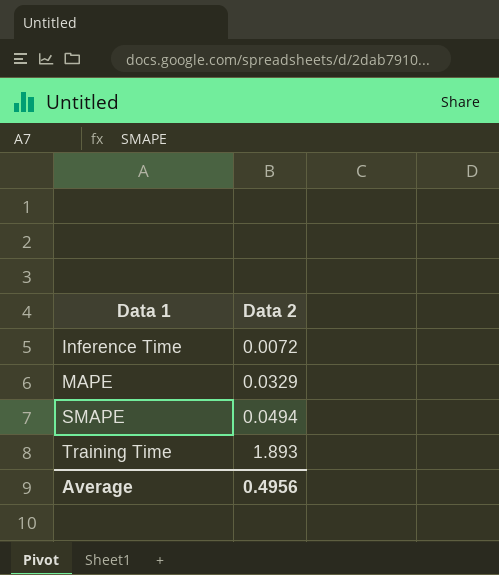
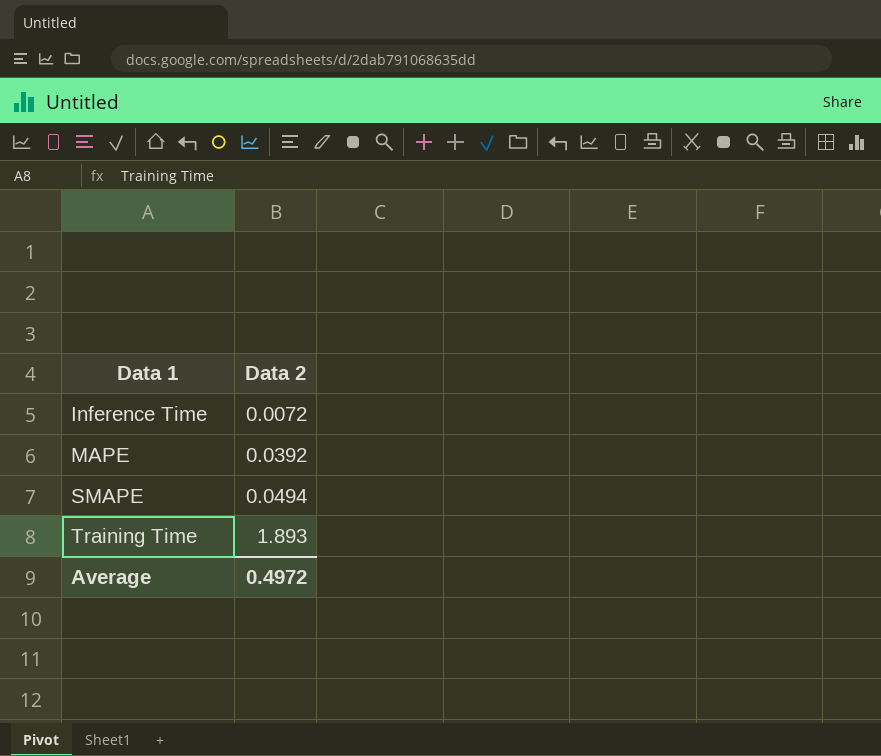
MAPE | Data 2: 0.0329 -> 0.0392
Average | Data 2: 0.4956 -> 0.4972

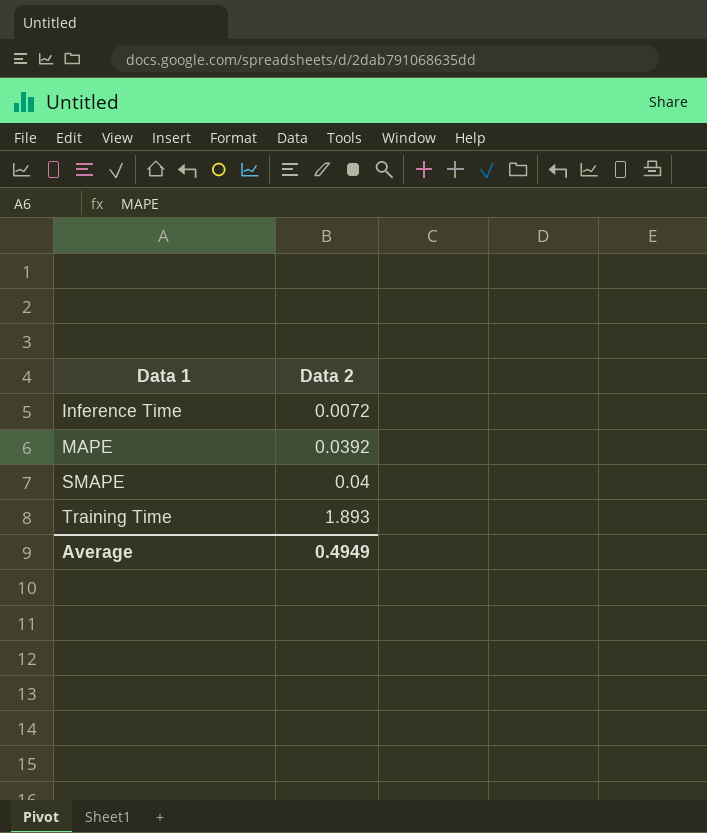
SMAPE | Data 2: 0.0494 -> 0.04
Average | Data 2: 0.4972 -> 0.4949

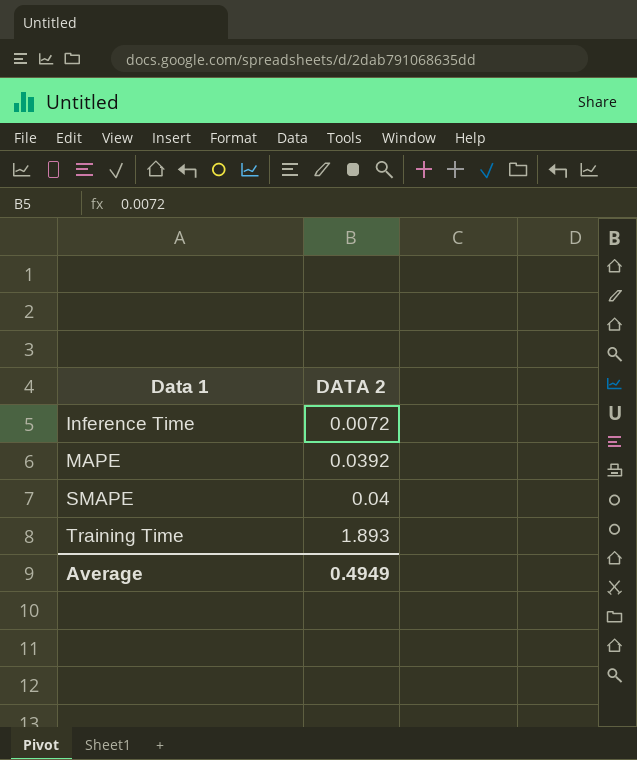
column name: Data 2 -> DATA 2

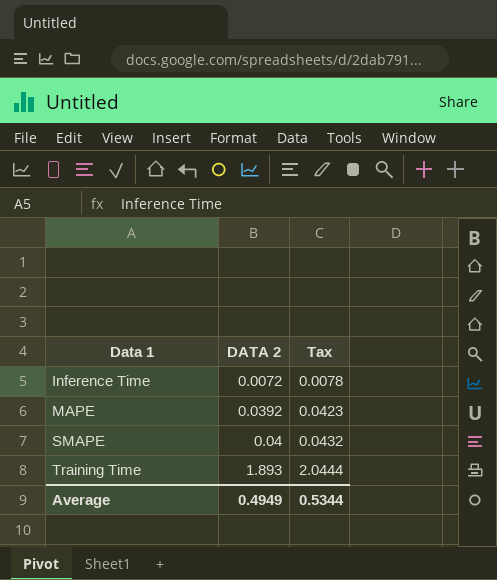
column Tax | formula: none -> [DATA 2] * 1.08

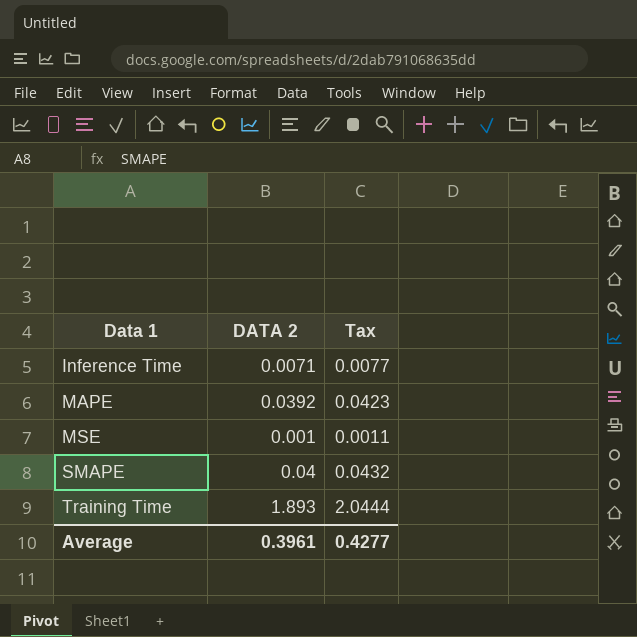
Inference Time | DATA 2: 0.0072 -> 0.0071
Inference Time | Tax: 0.0078 -> 0.0077
row MSE: none -> 0.001 | 0.0011
Average | DATA 2: 0.4949 -> 0.3961
Average | Tax: 0.5344 -> 0.4277

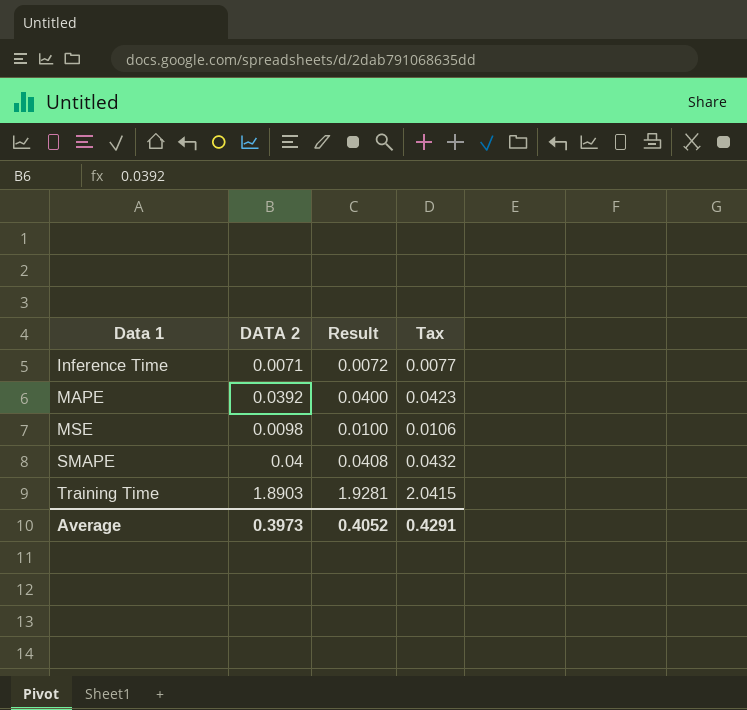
column Result | formula: none -> [DATA 2] * 1.02
MSE | DATA 2: 0.001 -> 0.0098
MSE | Tax: 0.0011 -> 0.0106
Training Time | DATA 2: 1.893 -> 1.8903
Training Time | Tax: 2.0444 -> 2.0415
Average | DATA 2: 0.3961 -> 0.3973
Average | Tax: 0.4277 -> 0.4291

